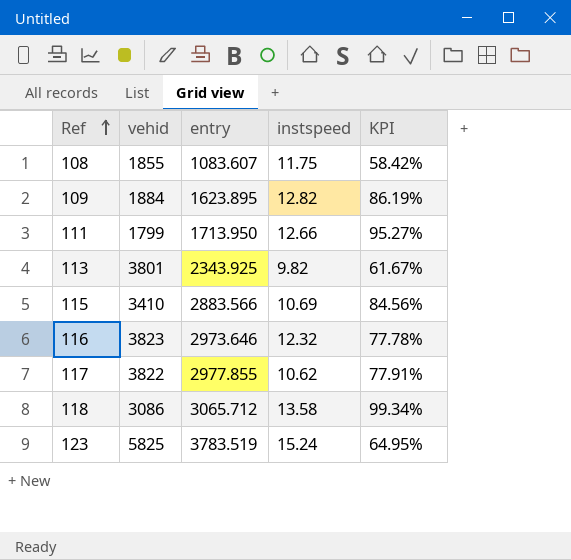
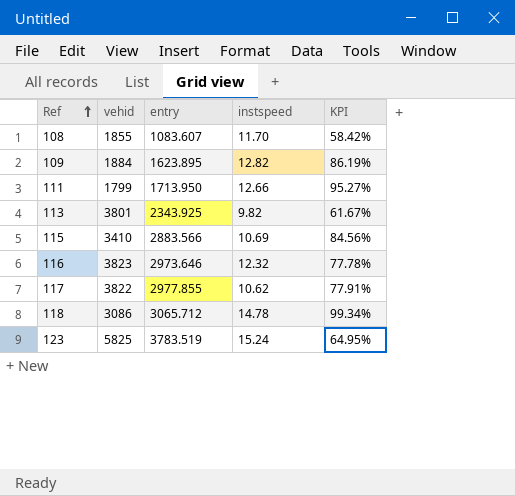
108 | instspeed: 11.75 -> 11.70
118 | instspeed: 13.58 -> 14.78

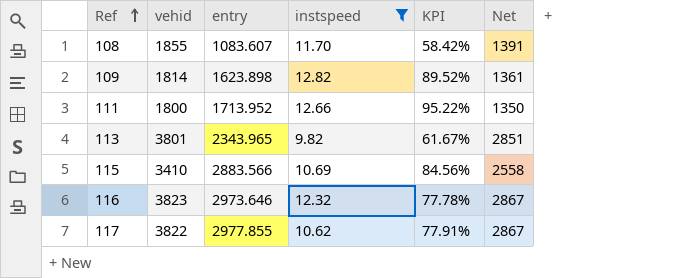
filter: none -> instspeed <= 12.82
column Net | formula: none -> [vehid] * 0.75
109 | vehid: 1884 -> 1814
109 | entry: 1623.895 -> 1623.898
109 | KPI: 86.19% -> 89.52%
111 | vehid: 1799 -> 1800
111 | entry: 1713.950 -> 1713.952
111 | KPI: 95.27% -> 95.22%
113 | entry: 2343.925 -> 2343.965

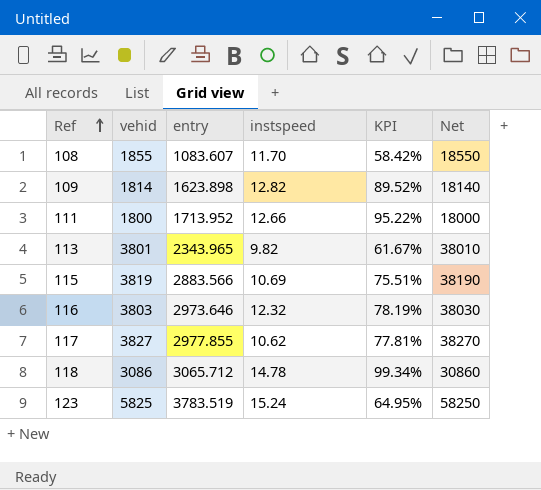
filter: instspeed <= 12.82 -> none
column Net | formula: [vehid] * 0.75 -> [vehid] * 10
115 | vehid: 3410 -> 3819
115 | KPI: 84.56% -> 75.51%
116 | vehid: 3823 -> 3803
116 | KPI: 77.78% -> 78.19%
117 | vehid: 3822 -> 3827
117 | KPI: 77.91% -> 77.81%

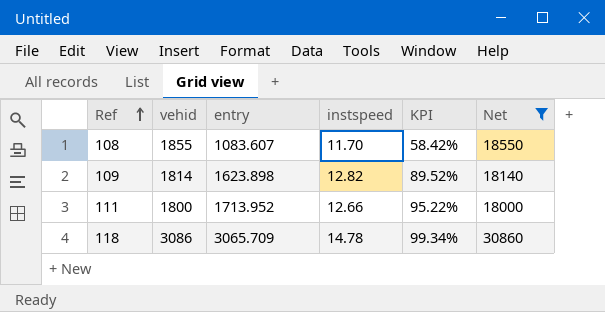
filter: none -> Net <= 30860
118 | entry: 3065.712 -> 3065.709

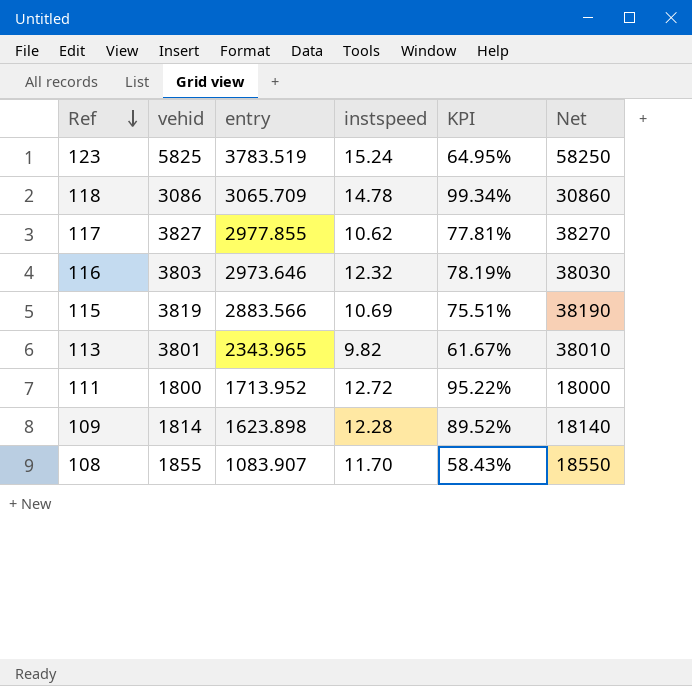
filter: Net <= 30860 -> none
row order: Ref ascending -> Ref descending
111 | instspeed: 12.66 -> 12.72
109 | instspeed: 12.82 -> 12.28
108 | entry: 1083.607 -> 1083.907
108 | KPI: 58.42% -> 58.43%

